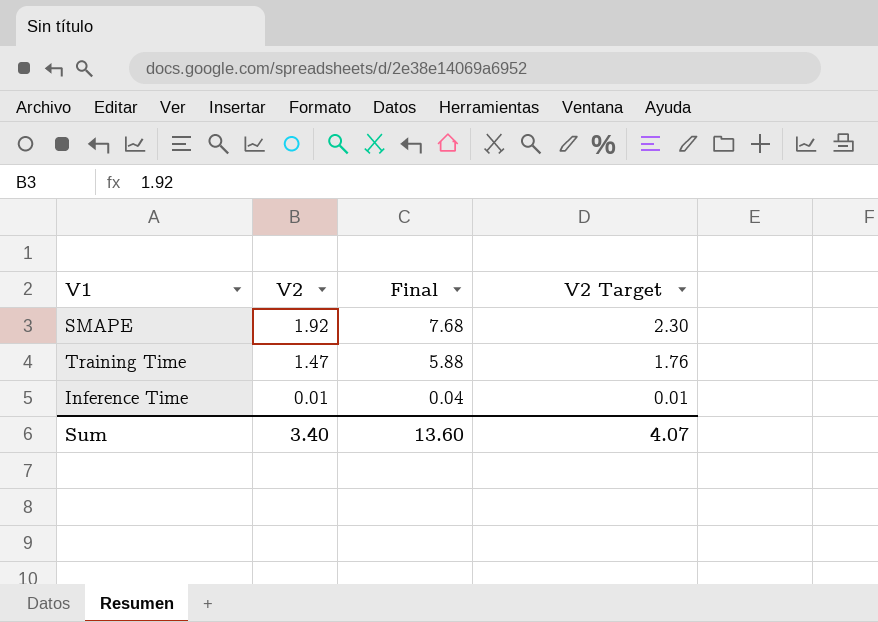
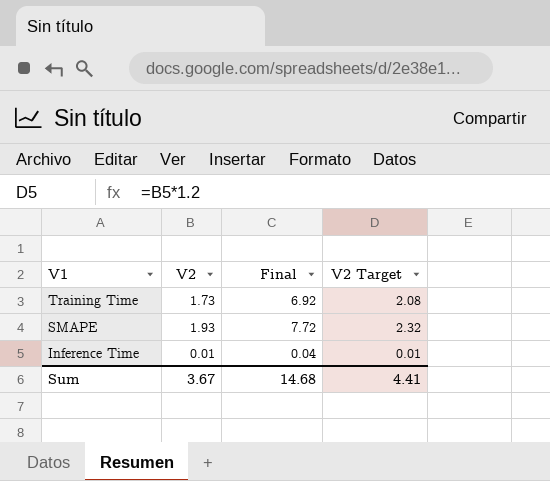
row order: V2 descending -> V1 descending
Training Time | V2: 1.47 -> 1.73
Training Time | Final: 5.88 -> 6.92
Training Time | V2 Target: 1.76 -> 2.08
SMAPE | V2: 1.92 -> 1.93
SMAPE | Final: 7.68 -> 7.72
SMAPE | V2 Target: 2.30 -> 2.32
Sum | V2: 3.40 -> 3.67
Sum | Final: 13.60 -> 14.68
Sum | V2 Target: 4.07 -> 4.41

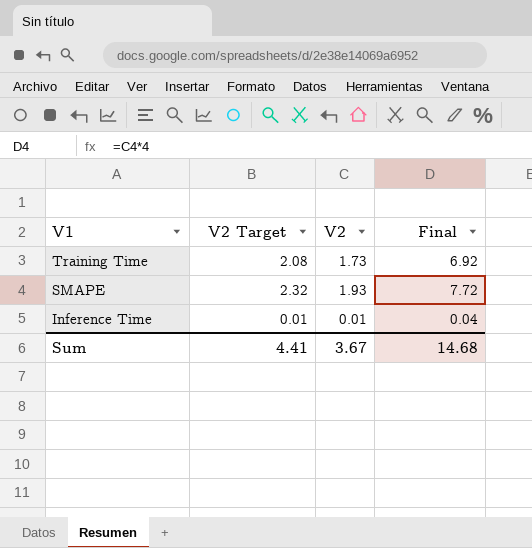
column V2 Target | position: 4 -> 2

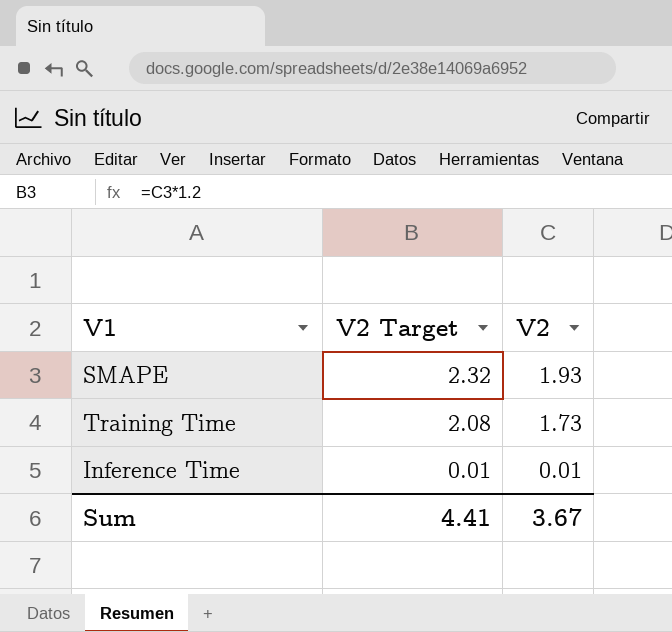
row order: V1 descending -> V2 Target descending
column Final | formula: [V2] * 4 -> none

